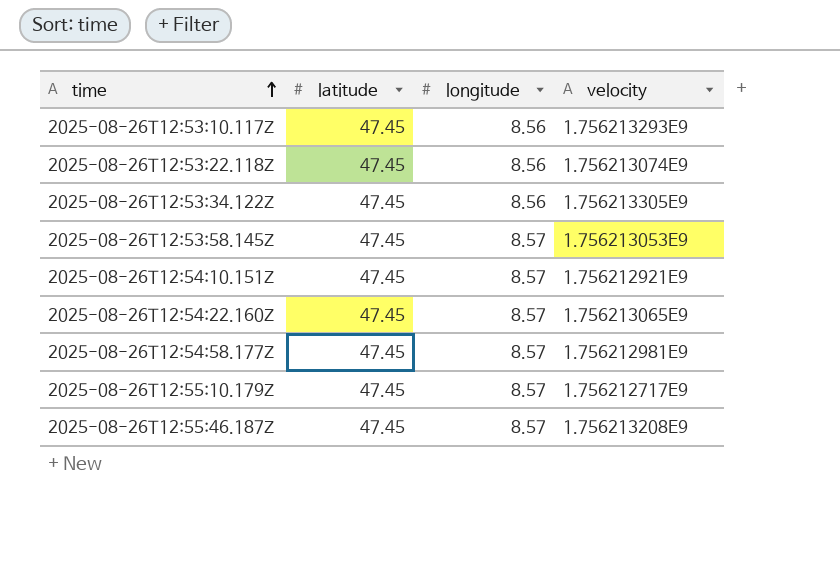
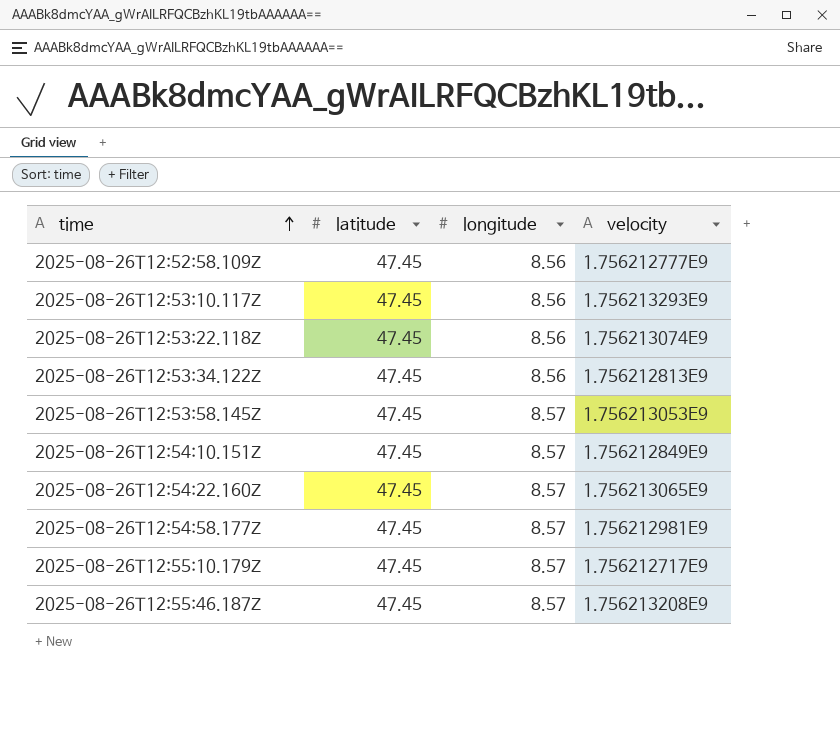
row 2025-08-26T12:52:58.109Z: none -> 47.45 | 8.56 | 1.756212777E9
2025-08-26T12:53:34.122Z | velocity: 1.756213305E9 -> 1.756212813E9
2025-08-26T12:54:10.151Z | velocity: 1.756212921E9 -> 1.756212849E9

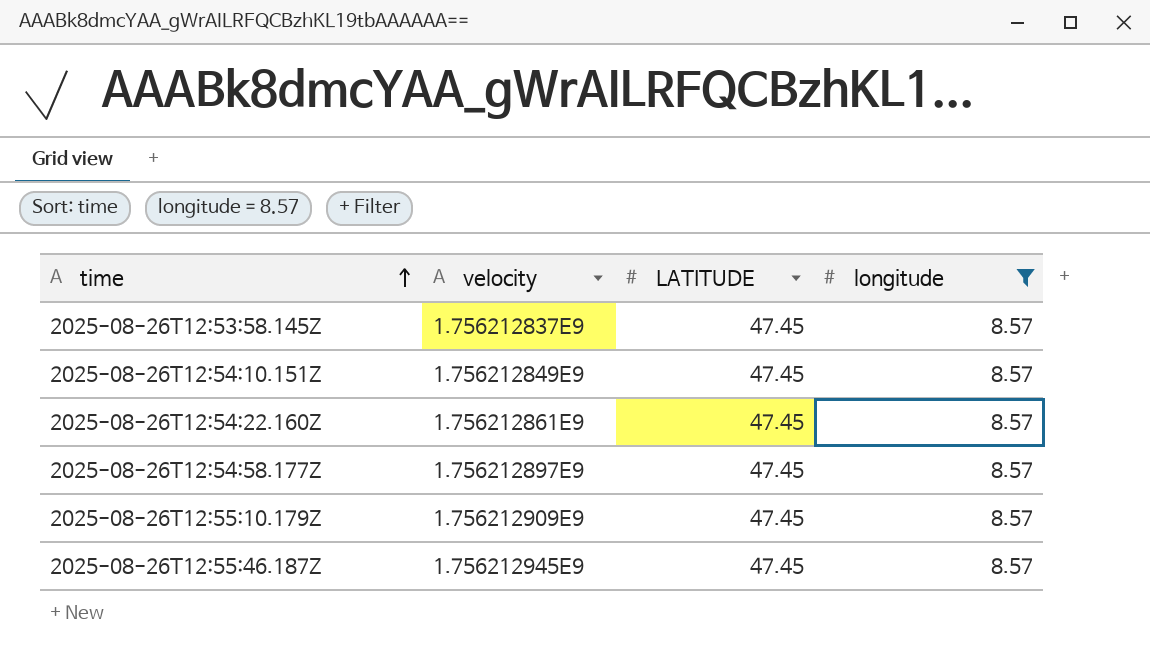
filter: none -> longitude = 8.57
column velocity | position: 4 -> 2
column name: latitude -> LATITUDE
2025-08-26T12:53:58.145Z | velocity: 1.756213053E9 -> 1.756212837E9
2025-08-26T12:54:22.160Z | velocity: 1.756213065E9 -> 1.756212861E9
2025-08-26T12:54:58.177Z | velocity: 1.756212981E9 -> 1.756212897E9
2025-08-26T12:55:10.179Z | velocity: 1.756212717E9 -> 1.756212909E9
2025-08-26T12:55:46.187Z | velocity: 1.756213208E9 -> 1.756212945E9

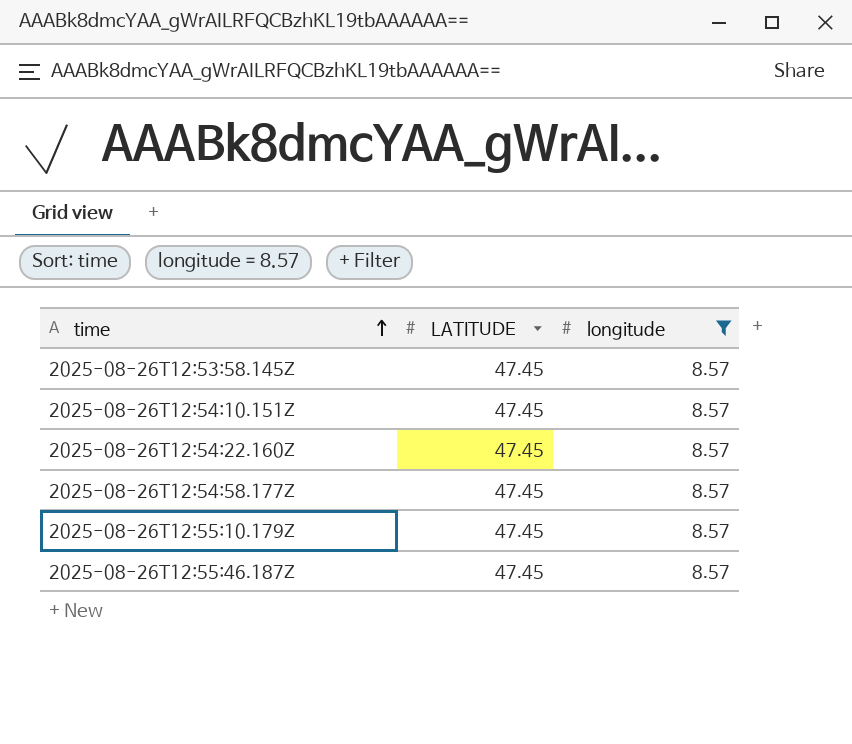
column velocity | position: 2 -> none

